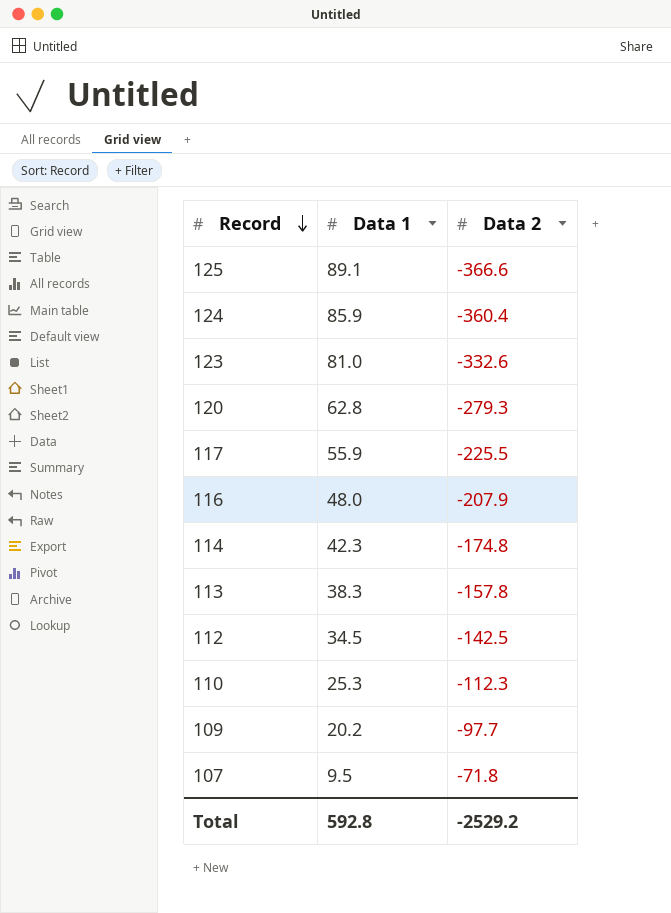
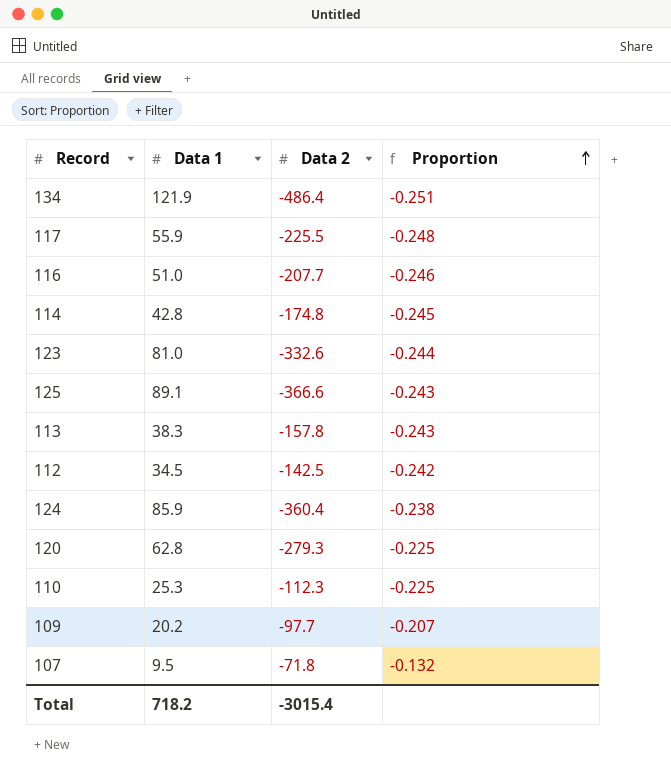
row order: Record descending -> Proportion ascending
column Proportion | formula: none -> [Data 1] / [Data 2]
row 134: none -> 121.9 | -486.4 | -0.251
116 | Data 1: 48.0 -> 51.0
116 | Data 2: -207.9 -> -207.7
114 | Data 1: 42.3 -> 42.8
Total | Data 1: 592.8 -> 718.2
Total | Data 2: -2529.2 -> -3015.4

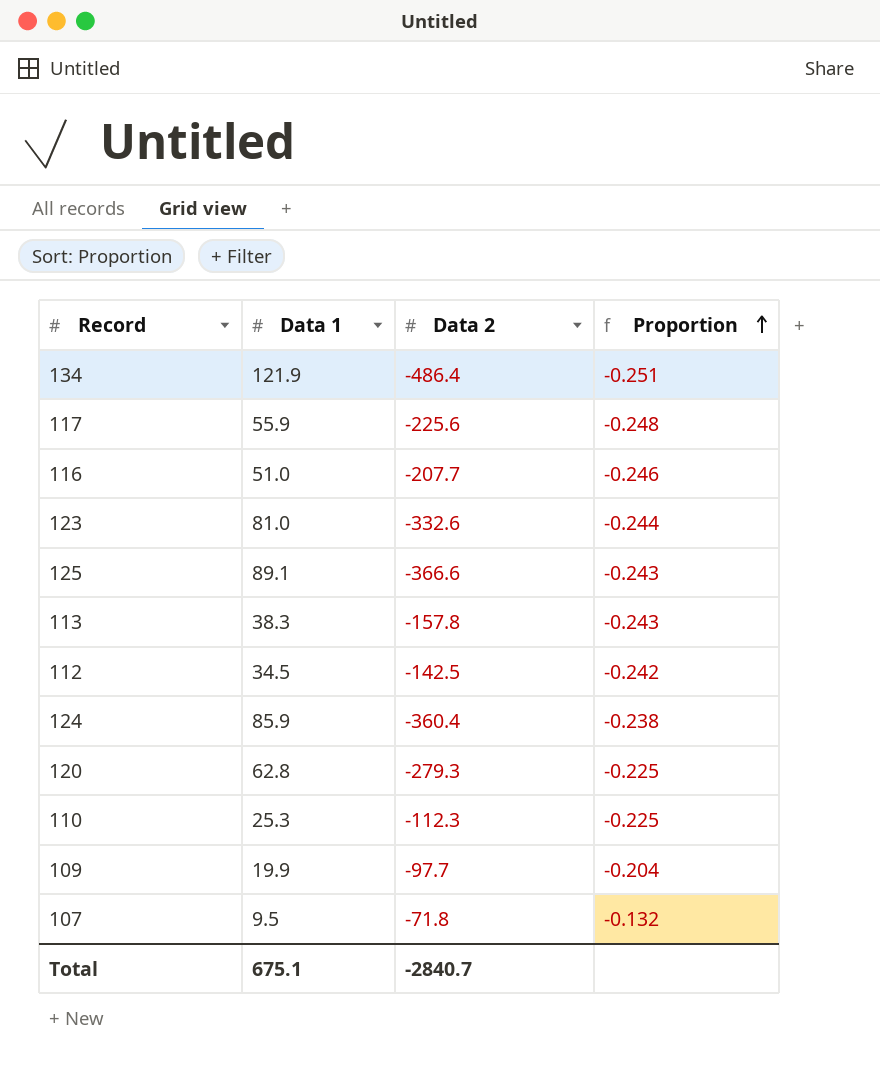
row 114: 42.8 | -174.8 | -0.245 -> none
117 | Data 2: -225.5 -> -225.6
109 | Data 1: 20.2 -> 19.9
109 | Proportion: -0.207 -> -0.204
Total | Data 1: 718.2 -> 675.1
Total | Data 2: -3015.4 -> -2840.7

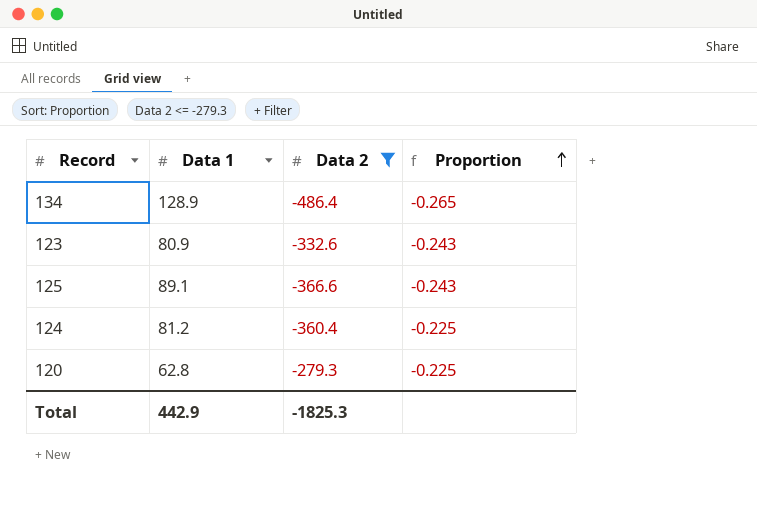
filter: none -> Data 2 <= -279.3
134 | Data 1: 121.9 -> 128.9
134 | Proportion: -0.251 -> -0.265
123 | Data 1: 81.0 -> 80.9
123 | Proportion: -0.244 -> -0.243
124 | Data 1: 85.9 -> 81.2
124 | Proportion: -0.238 -> -0.225
Total | Data 1: 675.1 -> 442.9
Total | Data 2: -2840.7 -> -1825.3

